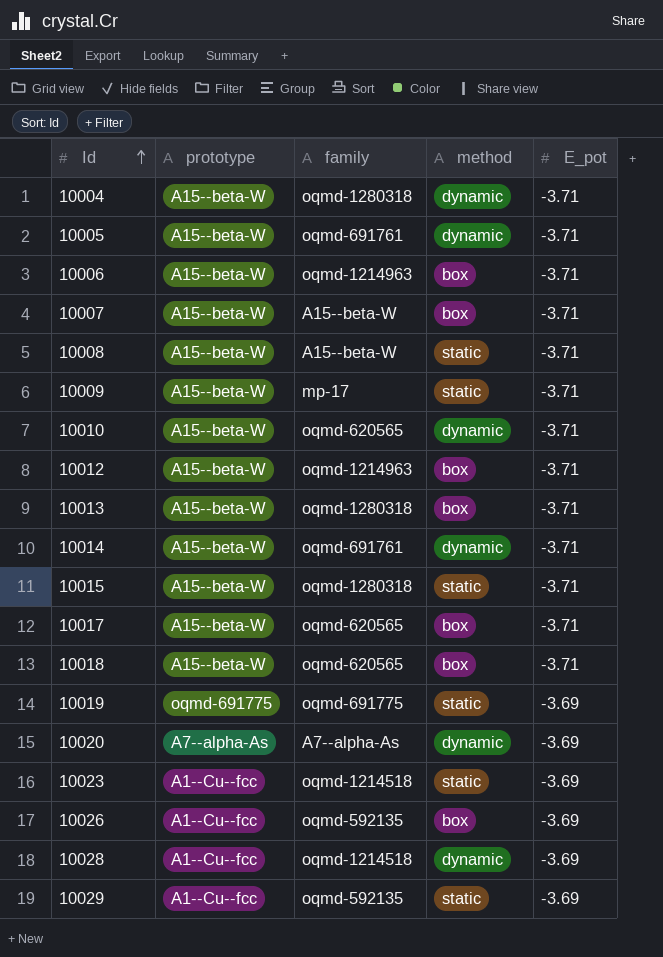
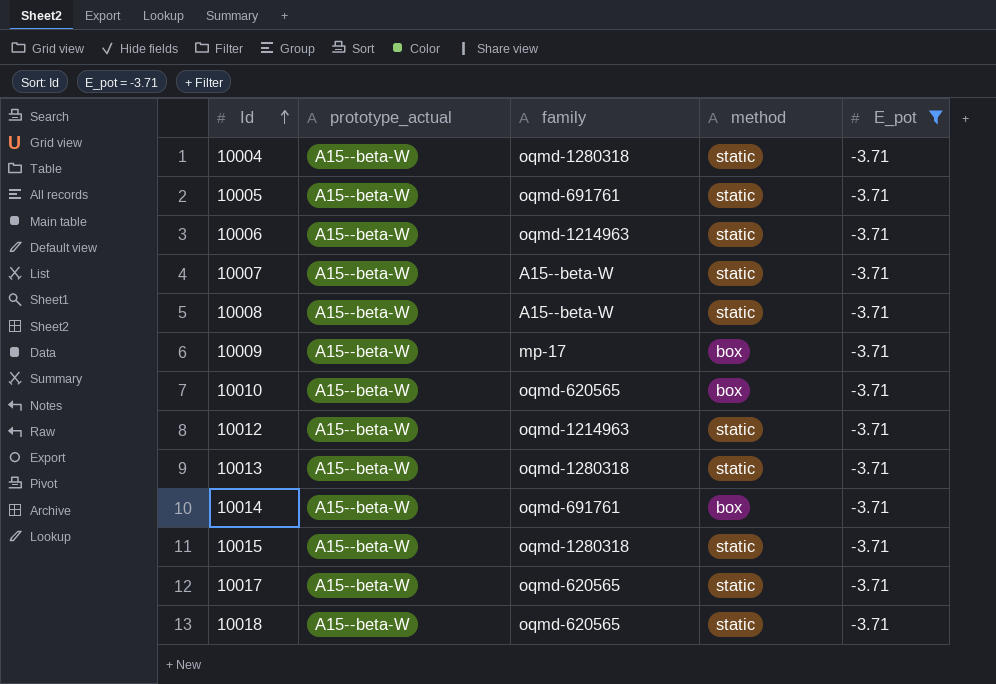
filter: none -> E_pot = -3.71
column name: prototype -> prototype_actual
10004 | method: dynamic -> static
10005 | method: dynamic -> static
10006 | method: box -> static
10007 | method: box -> static
10009 | method: static -> box
10010 | method: dynamic -> box
10012 | method: box -> static
10013 | method: box -> static
10014 | method: dynamic -> box
10017 | method: box -> static
10018 | method: box -> static

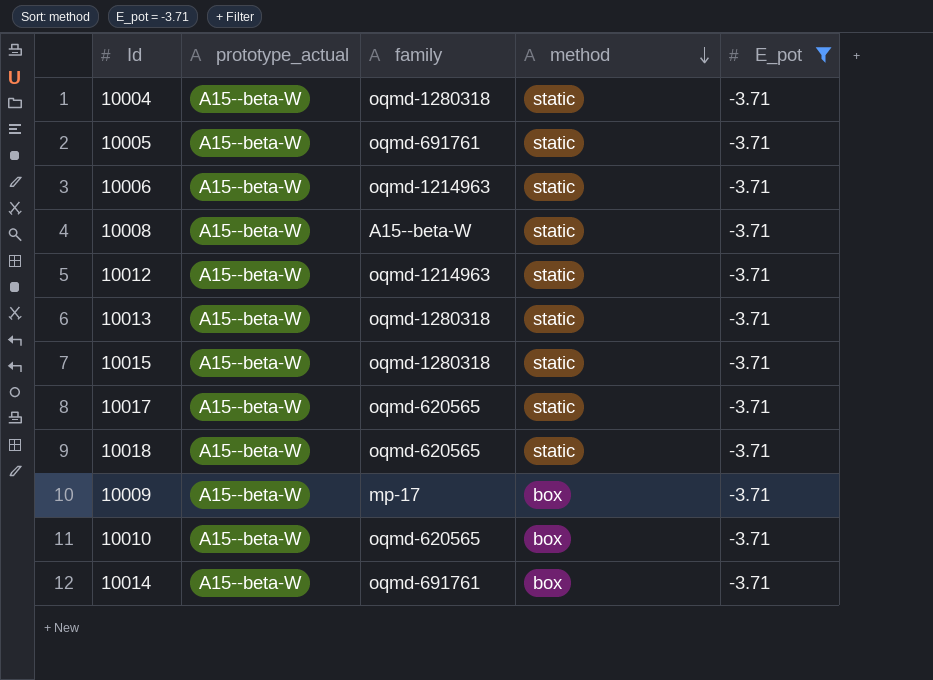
row order: Id ascending -> method descending
row 10007: A15--beta-W | A15--beta-W | static | -3.71 -> none

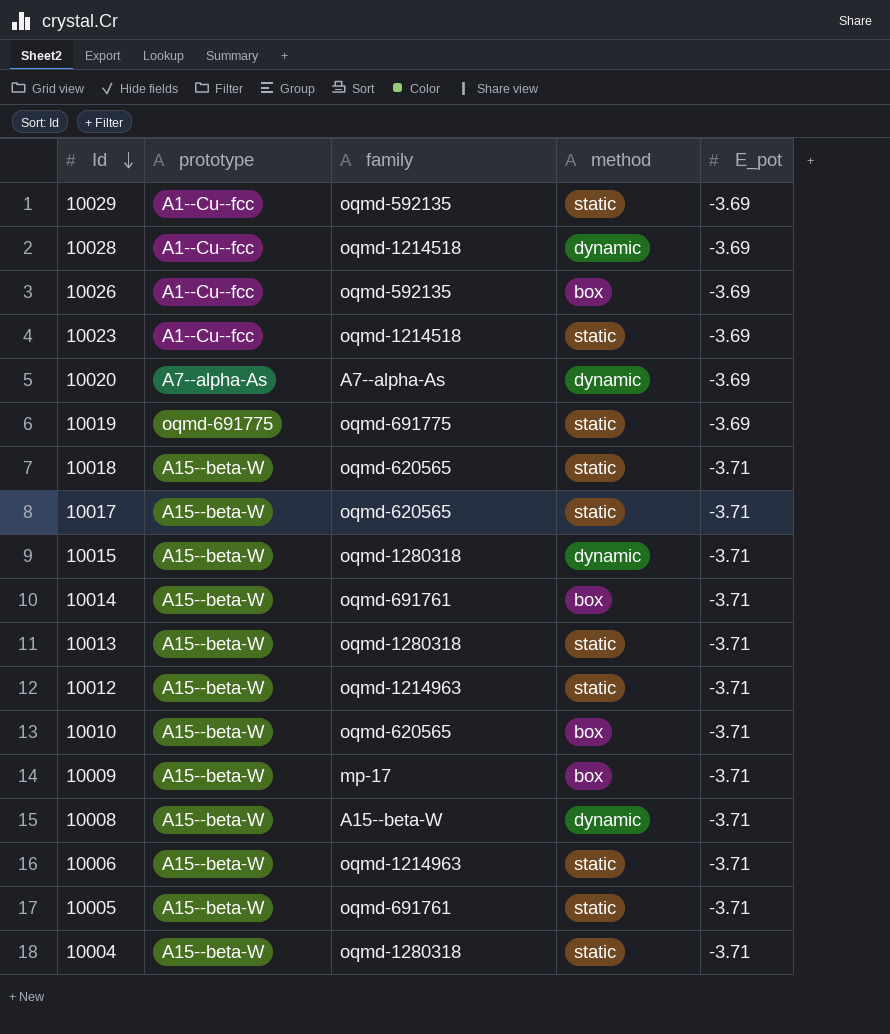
filter: E_pot = -3.71 -> none
row order: method descending -> Id descending
column name: prototype_actual -> prototype
10015 | method: static -> dynamic
10008 | method: static -> dynamic

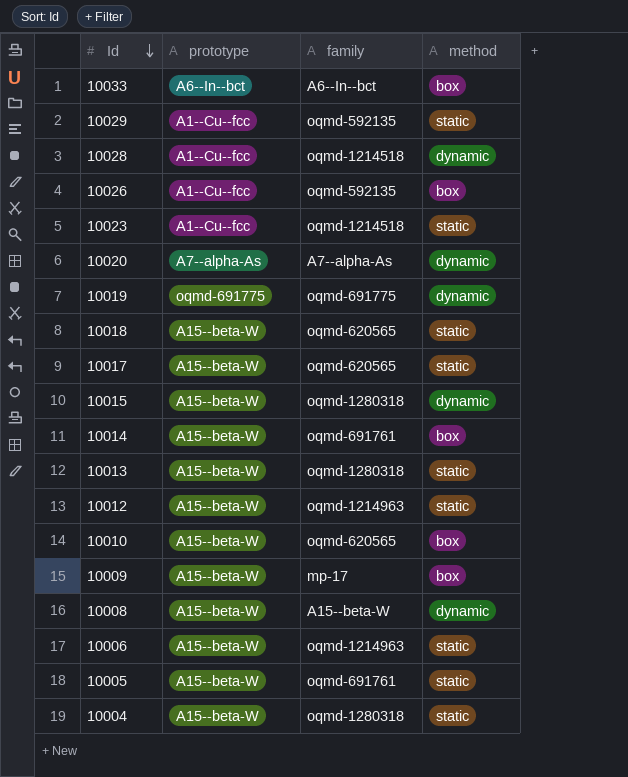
column E_pot | position: 5 -> none
row 10033: none -> A6--In--bct | A6--In--bct | box
10019 | method: static -> dynamic

